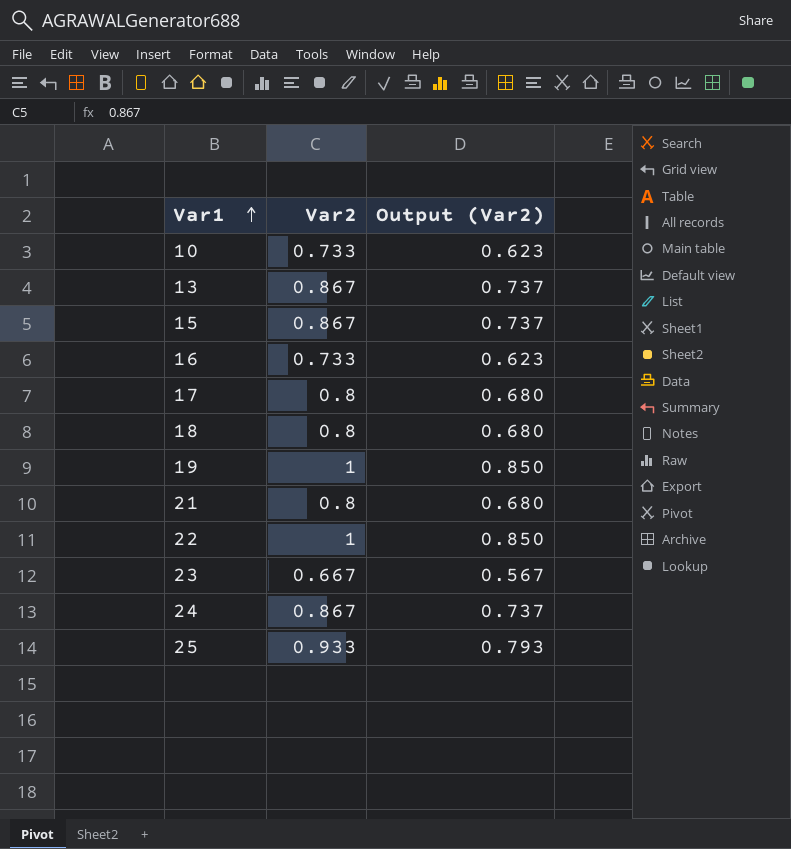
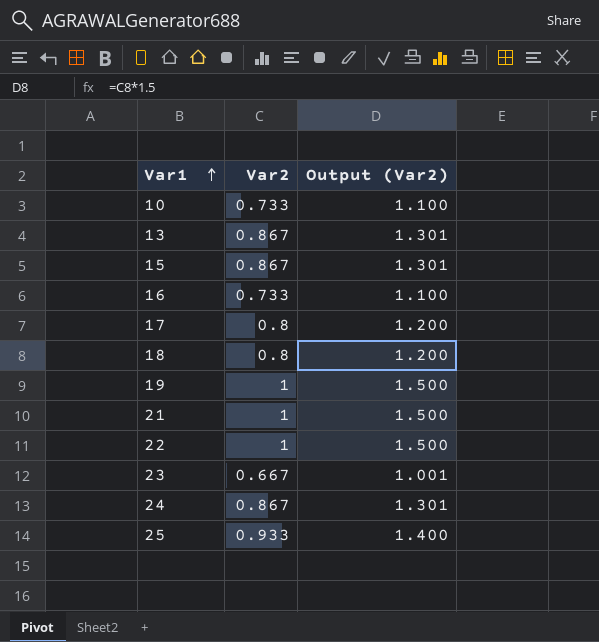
column Output (Var2) | formula: [Var2] * 0.85 -> [Var2] * 1.5
21 | Var2: 0.8 -> 1

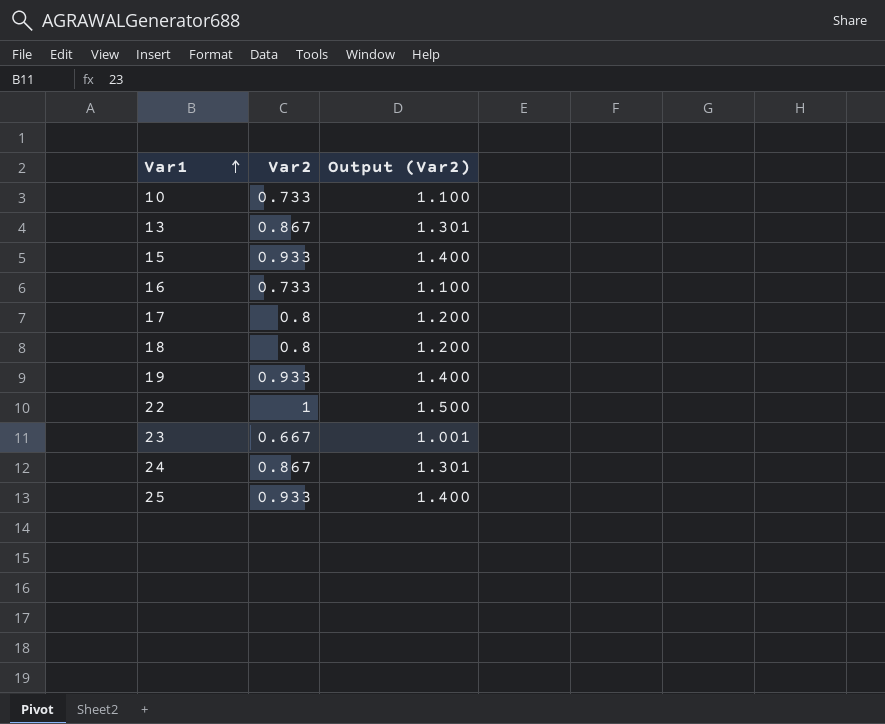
row 21: 1 | 1.500 -> none
15 | Var2: 0.867 -> 0.933
15 | Output (Var2): 1.301 -> 1.400
19 | Var2: 1 -> 0.933
19 | Output (Var2): 1.500 -> 1.400

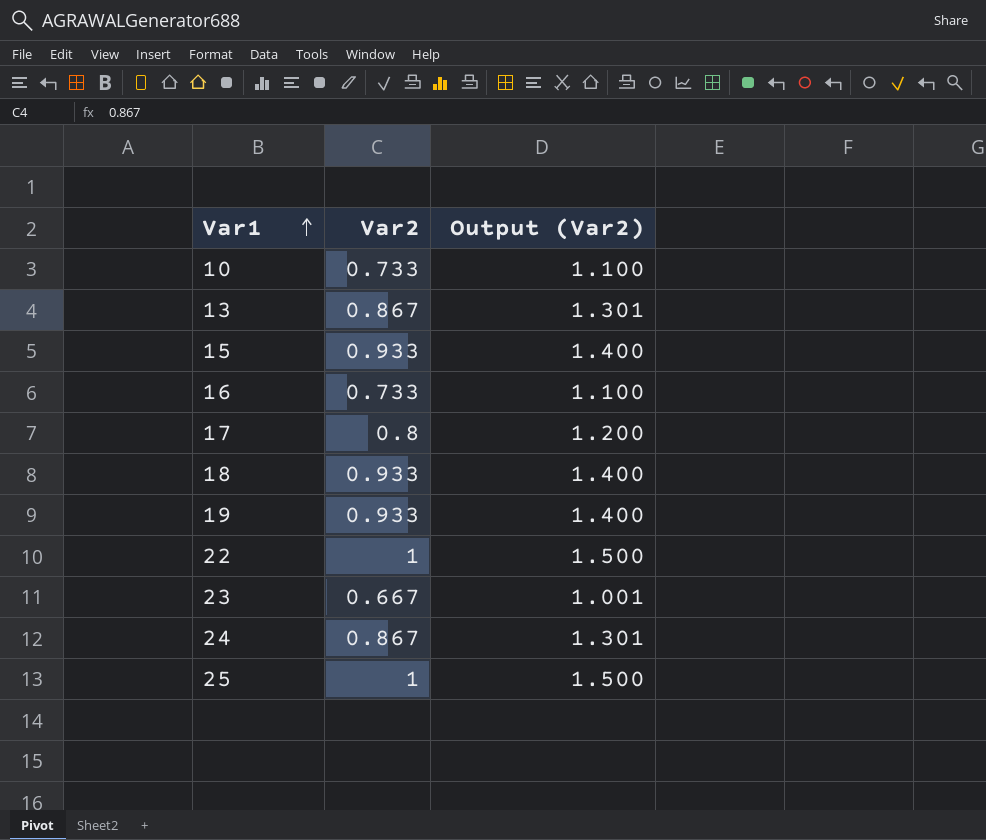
18 | Var2: 0.8 -> 0.933
18 | Output (Var2): 1.200 -> 1.400
25 | Var2: 0.933 -> 1
25 | Output (Var2): 1.400 -> 1.500

